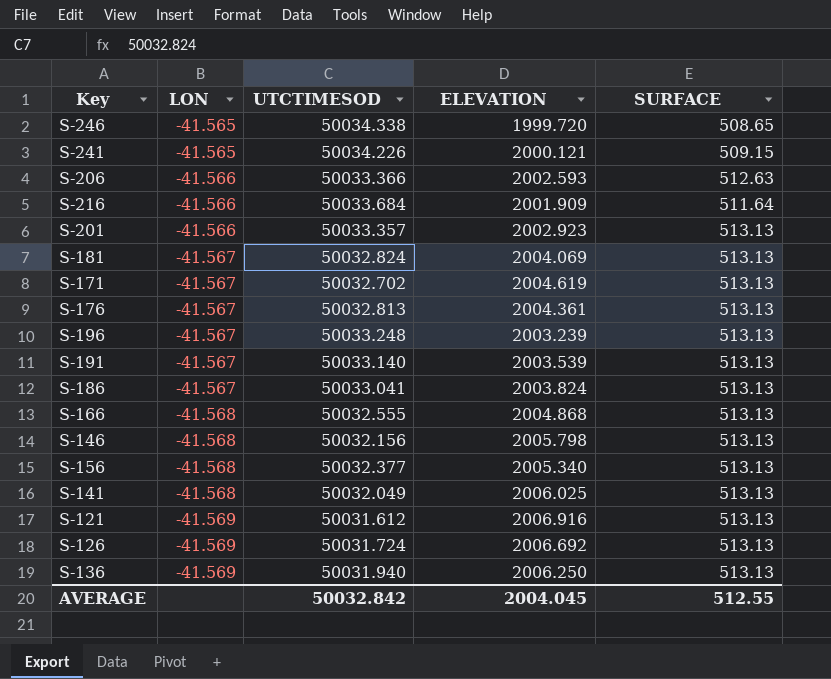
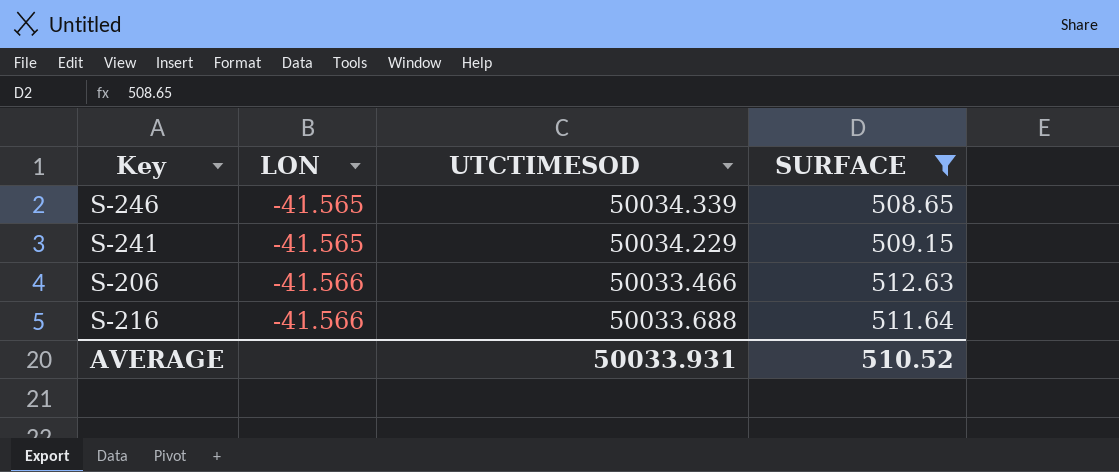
filter: none -> SURFACE != 513.13
column ELEVATION | position: 4 -> none
S-246 | UTCTIMESOD: 50034.338 -> 50034.339
S-241 | UTCTIMESOD: 50034.226 -> 50034.229
S-206 | UTCTIMESOD: 50033.366 -> 50033.466
S-216 | UTCTIMESOD: 50033.684 -> 50033.688
AVERAGE | UTCTIMESOD: 50032.842 -> 50033.931
AVERAGE | SURFACE: 512.55 -> 510.52

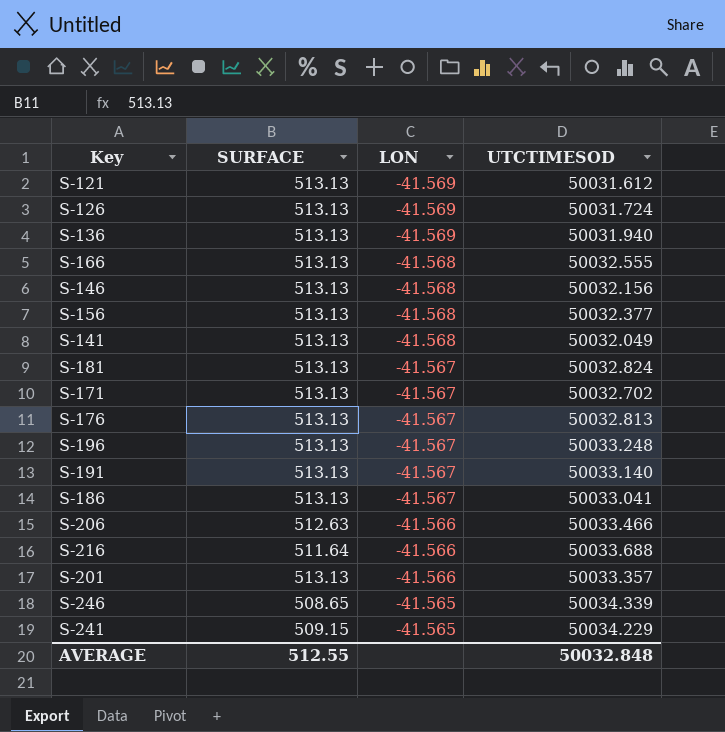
filter: SURFACE != 513.13 -> none
row order: LON descending -> LON ascending
column SURFACE | position: 4 -> 2
AVERAGE | SURFACE: 510.52 -> 512.55
AVERAGE | UTCTIMESOD: 50033.931 -> 50032.848

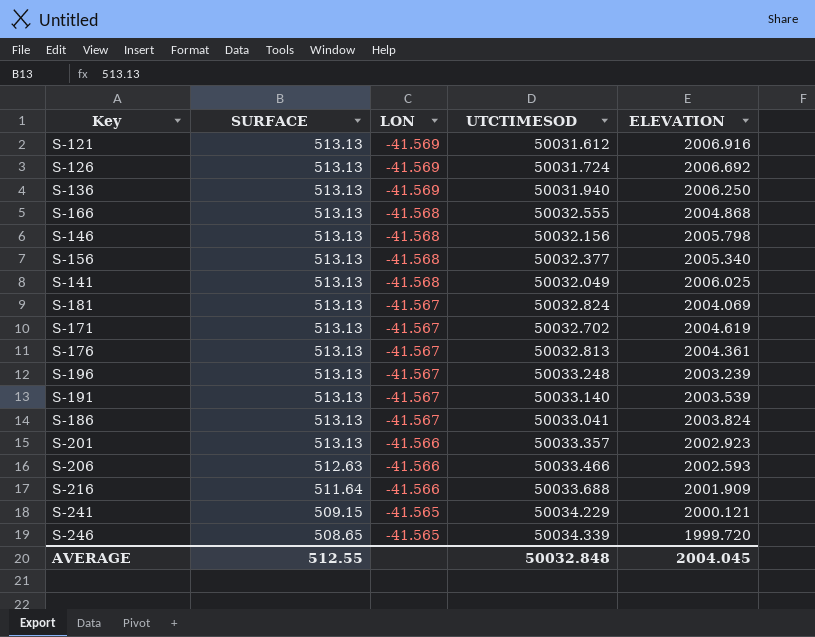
row order: LON ascending -> SURFACE descending
column ELEVATION | position: none -> 5

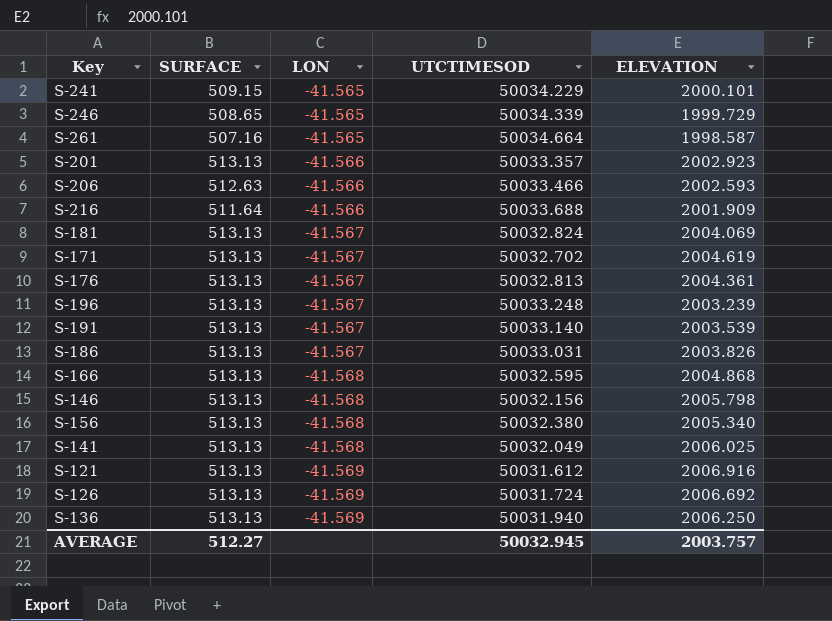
row order: SURFACE descending -> LON descending
S-241 | ELEVATION: 2000.121 -> 2000.101
S-246 | ELEVATION: 1999.720 -> 1999.729
row S-261: none -> 507.16 | -41.565 | 50034.664 | 1998.587
S-186 | UTCTIMESOD: 50033.041 -> 50033.031
S-186 | ELEVATION: 2003.824 -> 2003.826
S-166 | UTCTIMESOD: 50032.555 -> 50032.595
S-156 | UTCTIMESOD: 50032.377 -> 50032.380
AVERAGE | SURFACE: 512.55 -> 512.27
AVERAGE | UTCTIMESOD: 50032.848 -> 50032.945
AVERAGE | ELEVATION: 2004.045 -> 2003.757

